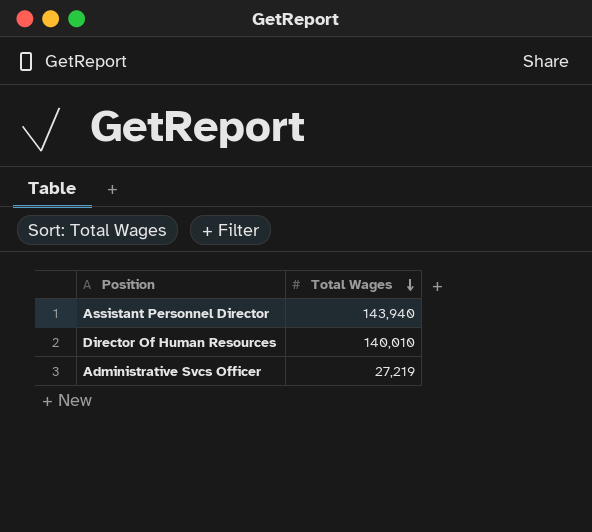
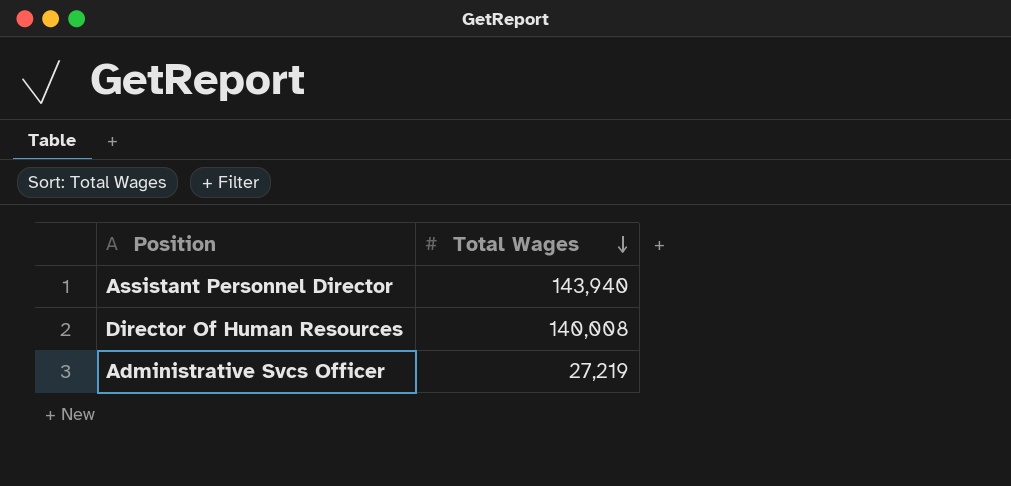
Director Of Human Resources | Total Wages: 140,010 -> 140,008

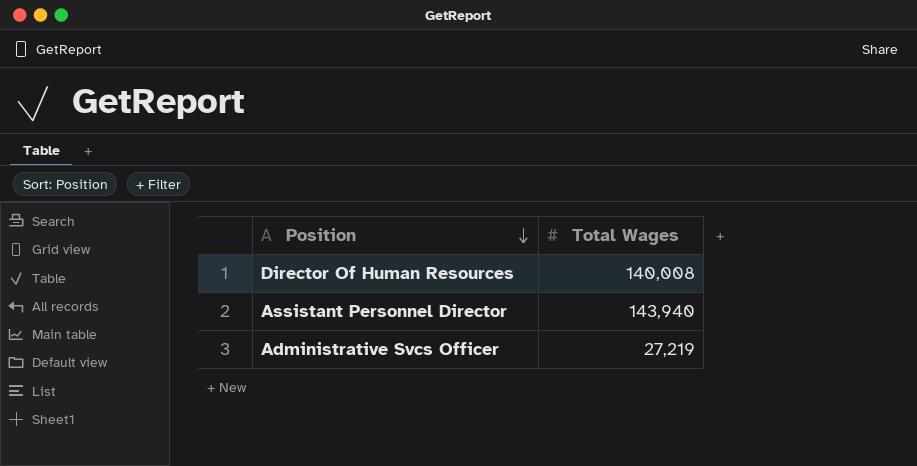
row order: Total Wages descending -> Position descending

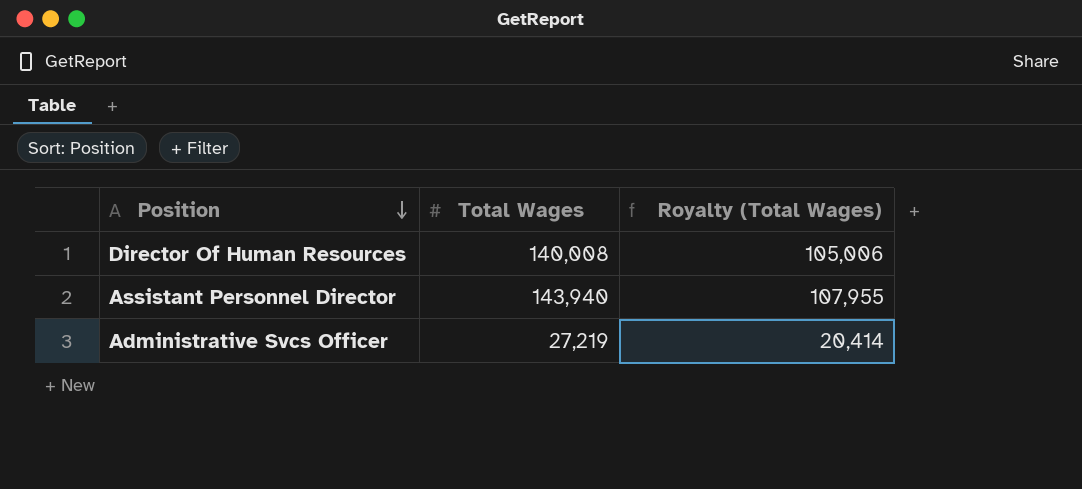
column Royalty (Total Wages) | formula: none -> [Total Wages] * 0.75

